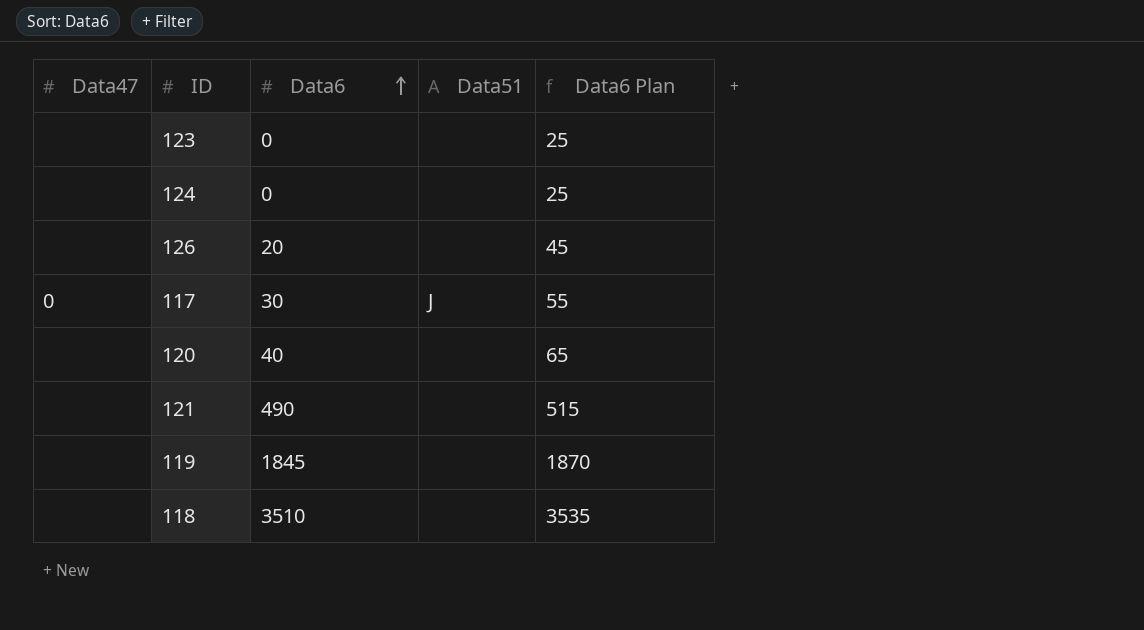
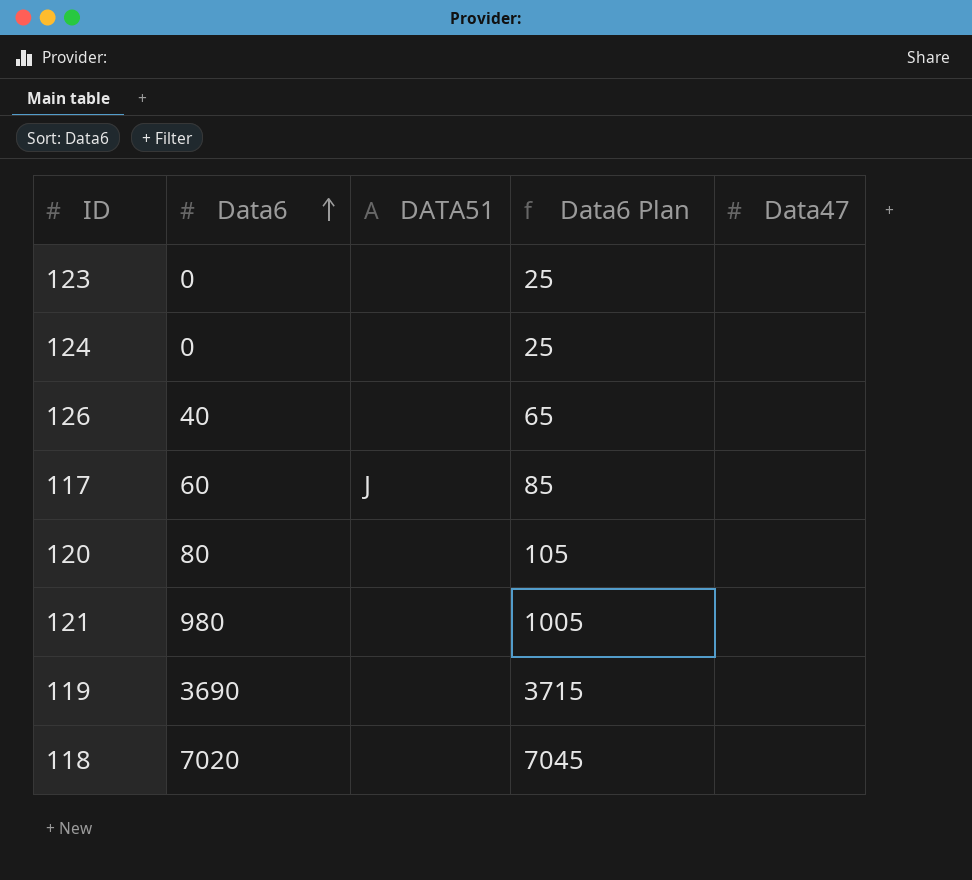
column name: Data51 -> DATA51
column Data47 | position: 1 -> 5
126 | Data6: 20 -> 40
126 | Data6 Plan: 45 -> 65
117 | Data6: 30 -> 60
117 | Data6 Plan: 55 -> 85
117 | Data47: 0 -> none
120 | Data6: 40 -> 80
120 | Data6 Plan: 65 -> 105
121 | Data6: 490 -> 980
121 | Data6 Plan: 515 -> 1005
119 | Data6: 1845 -> 3690
119 | Data6 Plan: 1870 -> 3715
118 | Data6: 3510 -> 7020
118 | Data6 Plan: 3535 -> 7045

